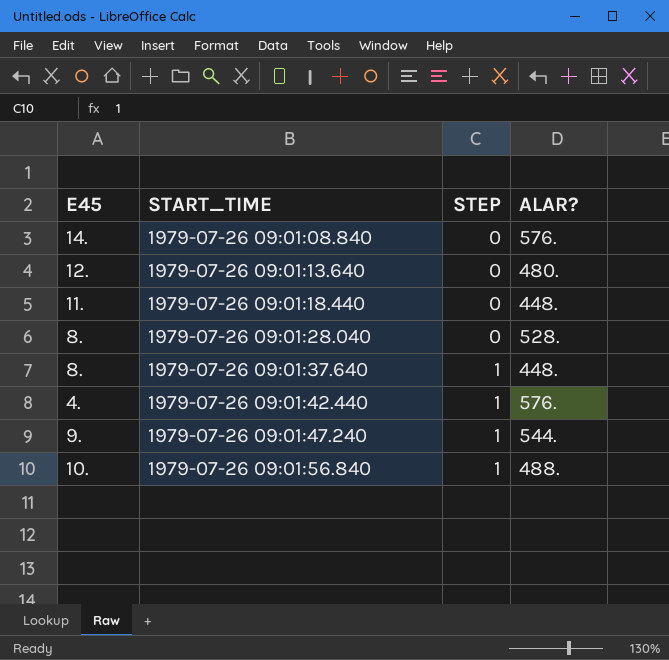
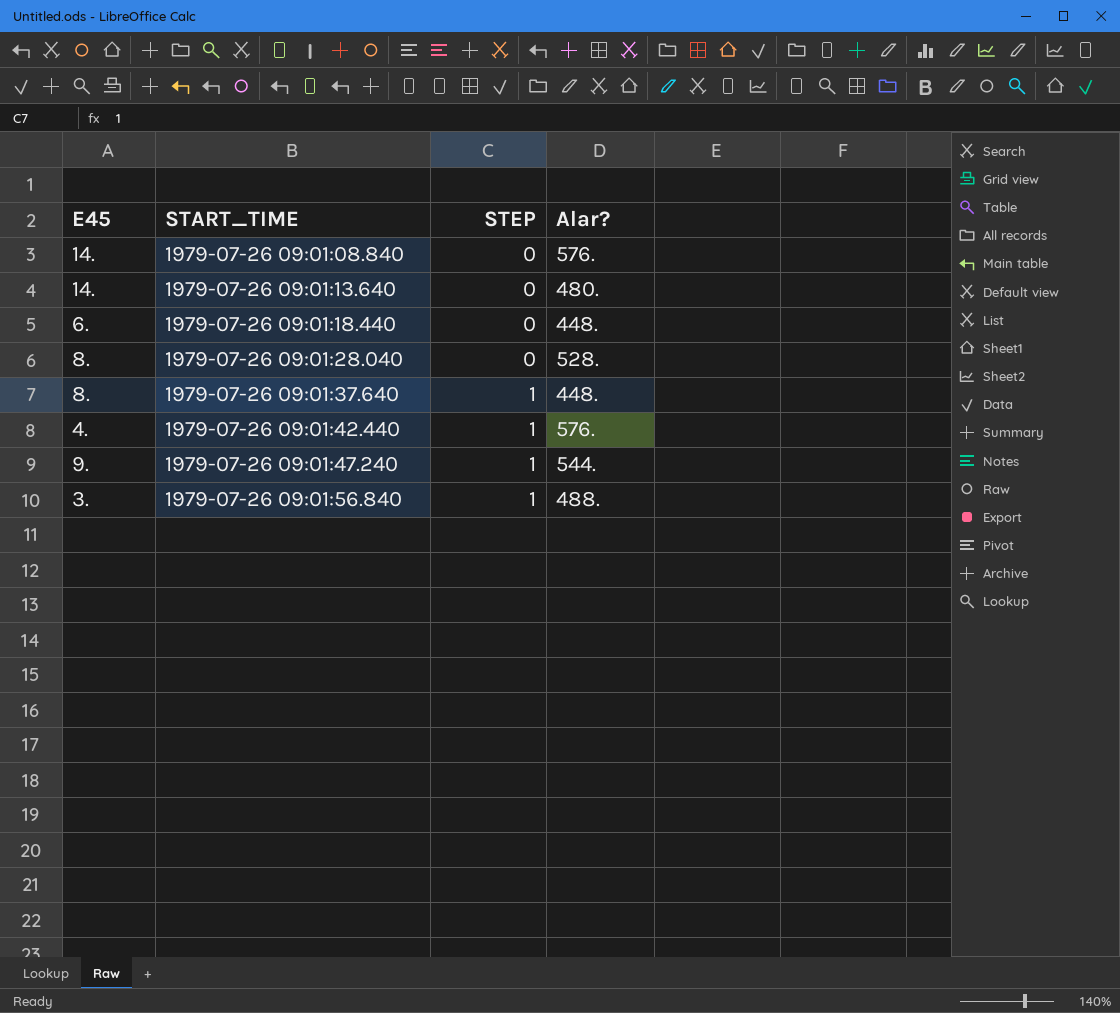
column name: ALAR? -> Alar?
1979-07-26 09:01:13.640 | E45: 12. -> 14.
1979-07-26 09:01:18.440 | E45: 11. -> 6.
1979-07-26 09:01:56.840 | E45: 10. -> 3.

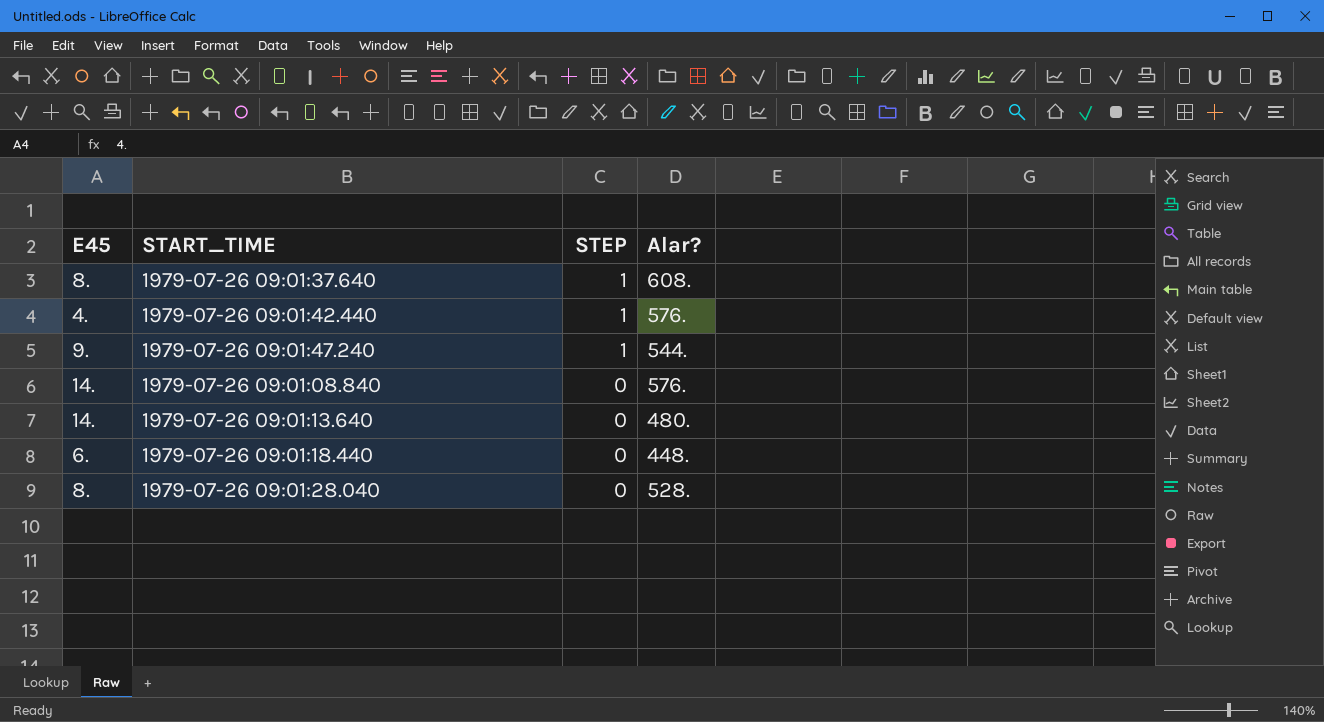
row order: START_TIME ascending -> STEP descending
row 1979-07-26 09:01:56.840: 3. | 1 | 488. -> none
1979-07-26 09:01:37.640 | Alar?: 448. -> 608.

